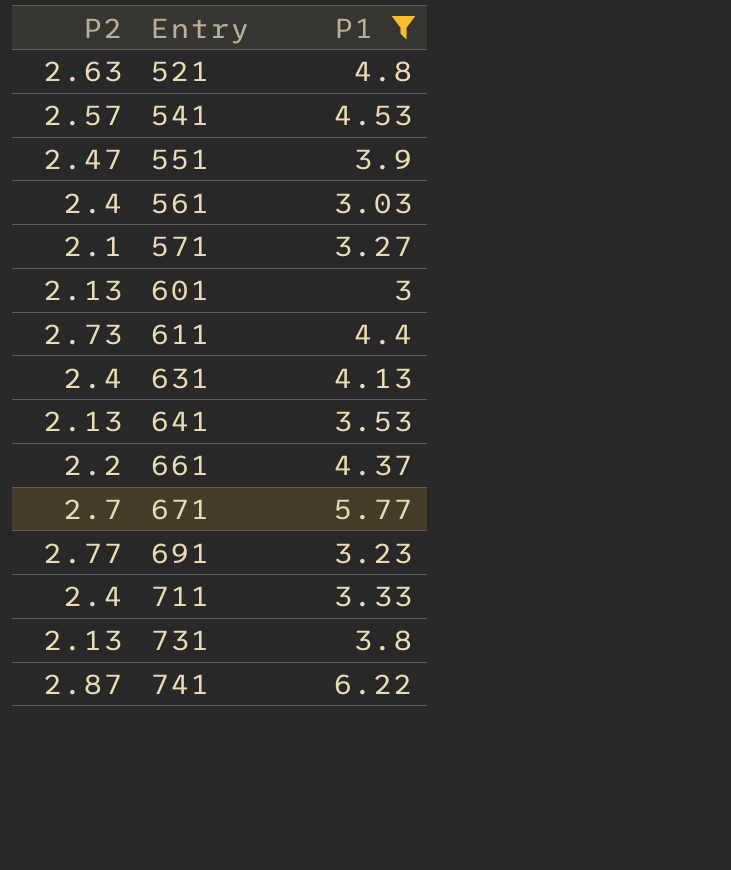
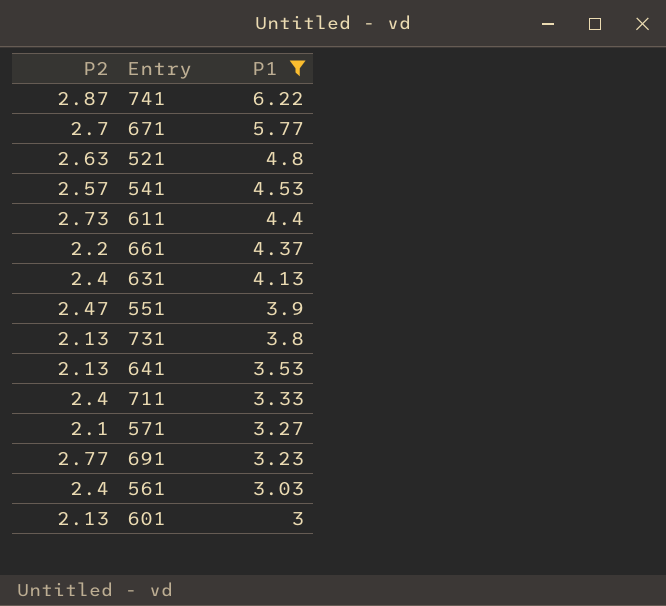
row order: Entry ascending -> P1 descending

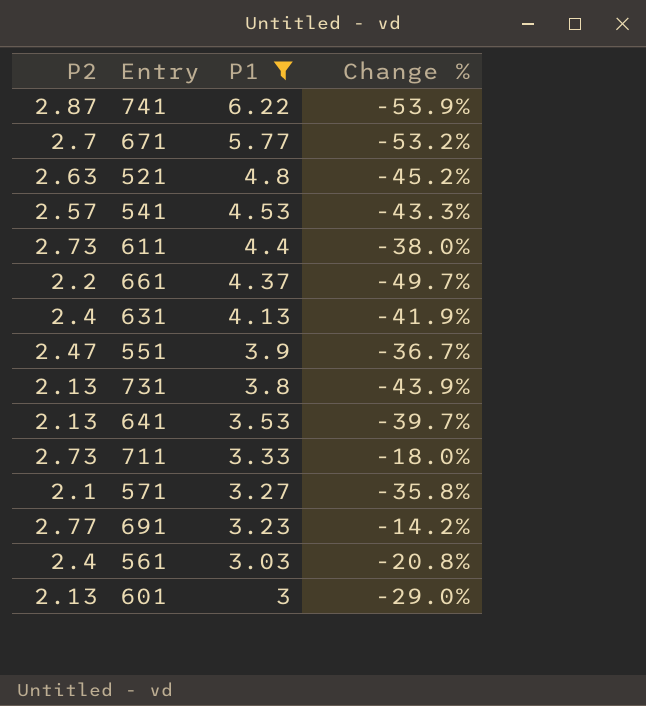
column Change % | formula: none -> ([P2] - [P1]) / [P1]
711 | P2: 2.4 -> 2.73

